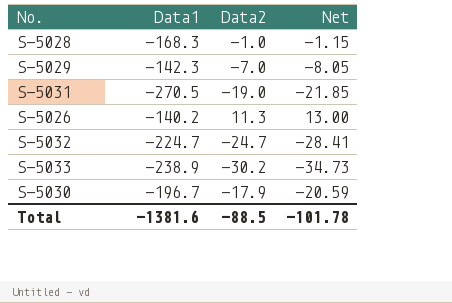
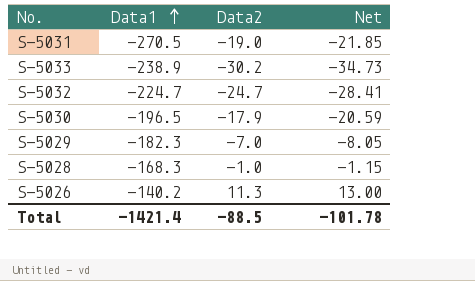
row order: none -> Data1 ascending
S-5030 | Data1: -196.7 -> -196.5
S-5029 | Data1: -142.3 -> -182.3
Total | Data1: -1381.6 -> -1421.4

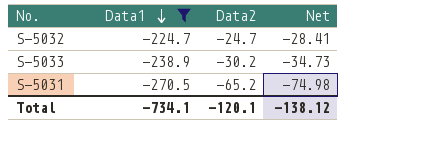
filter: none -> Data1 <= -224.7
row order: Data1 ascending -> Data1 descending
S-5031 | Data2: -19.0 -> -65.2
S-5031 | Net: -21.85 -> -74.98
Total | Data1: -1421.4 -> -734.1
Total | Data2: -88.5 -> -120.1
Total | Net: -101.78 -> -138.12

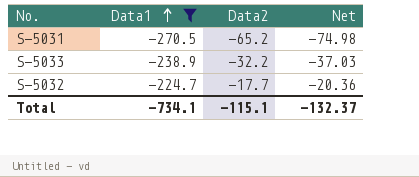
row order: Data1 descending -> Data1 ascending
S-5033 | Data2: -30.2 -> -32.2
S-5033 | Net: -34.73 -> -37.03
S-5032 | Data2: -24.7 -> -17.7
S-5032 | Net: -28.41 -> -20.36
Total | Data2: -120.1 -> -115.1
Total | Net: -138.12 -> -132.37

